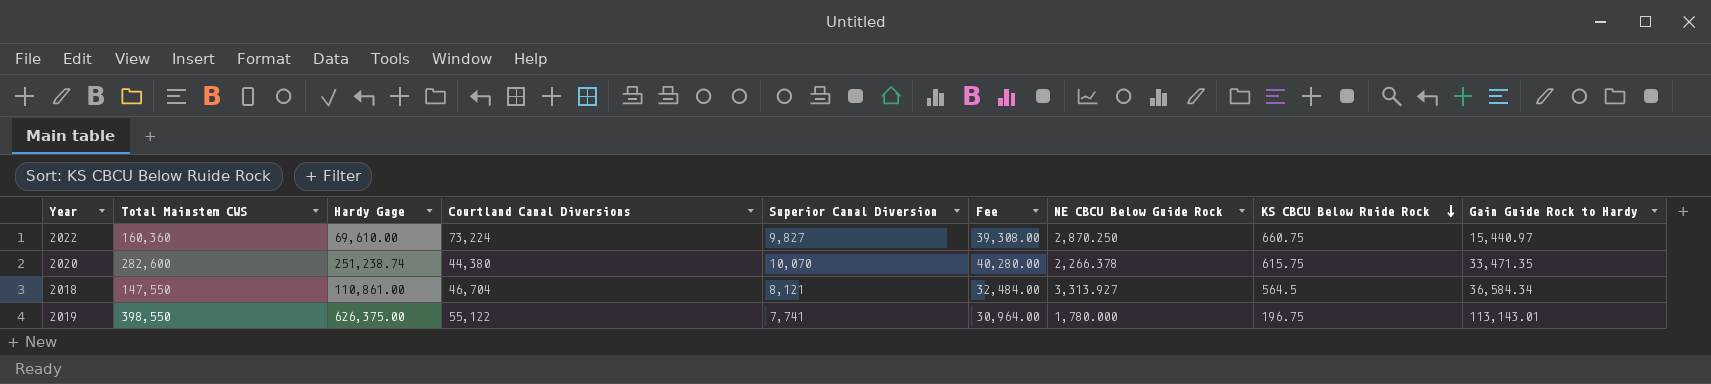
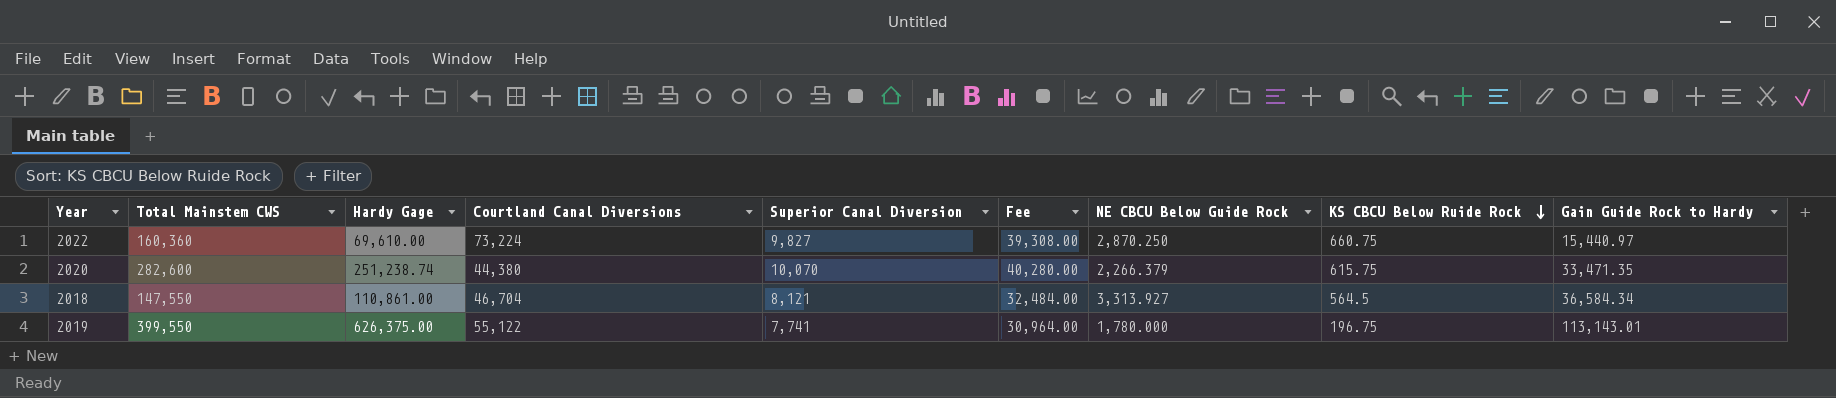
2020 | NE CBCU Below Guide Rock: 2,266.378 -> 2,266.379
2019 | Total Mainstem CWS: 398,550 -> 399,550

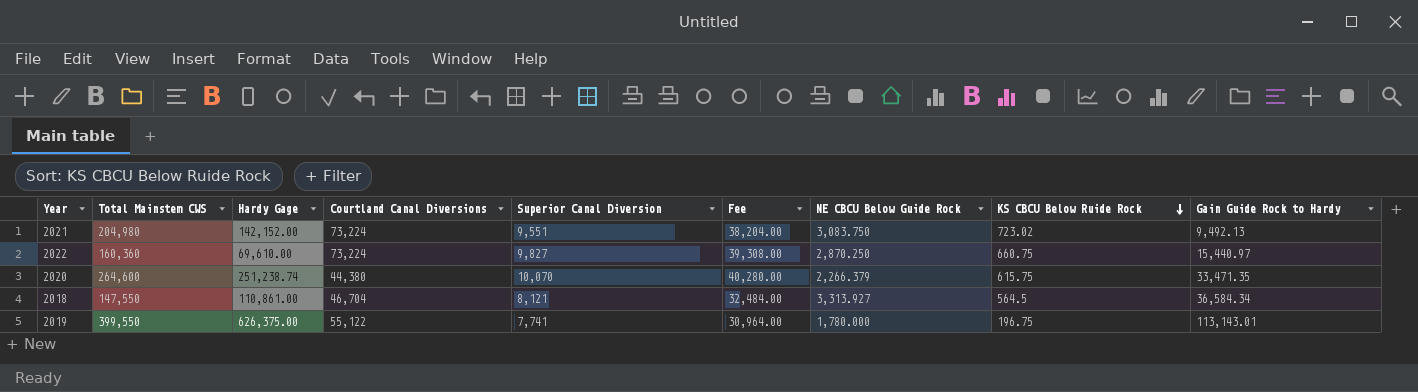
row 2021: none -> 204,980 | 142,152.00 | 73,224 | 9,551 | 38,204.00 | 3,083.750 | 723.02 | 9,492.13
2020 | Total Mainstem CWS: 282,600 -> 264,600

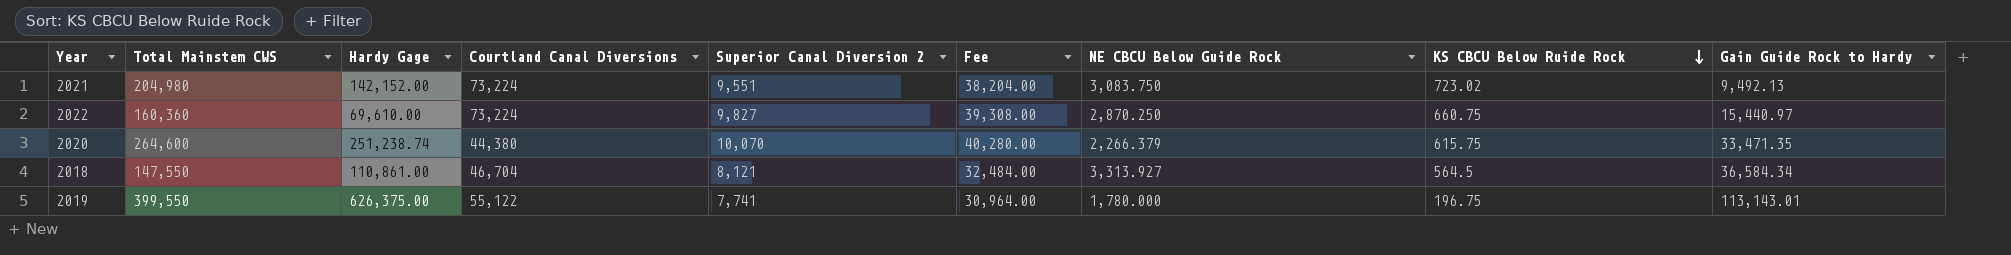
column name: Superior Canal Diversion -> Superior Canal Diversion 2

